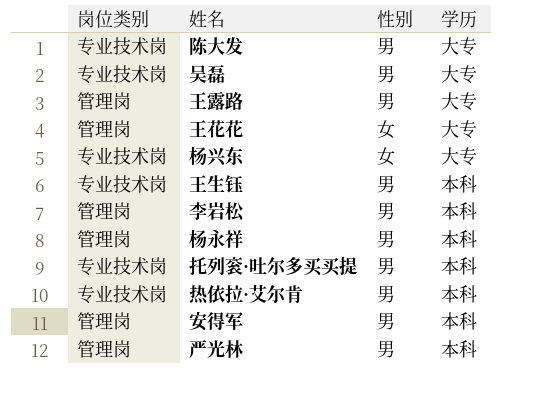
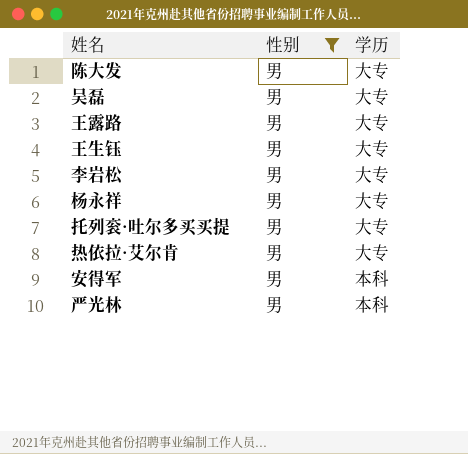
filter: none -> 性别 = 男
column 岗位类别 | position: 1 -> none
王生钰 | 学历: 本科 -> 大专
李岩松 | 学历: 本科 -> 大专
杨永祥 | 学历: 本科 -> 大专
托列衮·吐尔多买买提 | 学历: 本科 -> 大专
热依拉·艾尔肯 | 学历: 本科 -> 大专

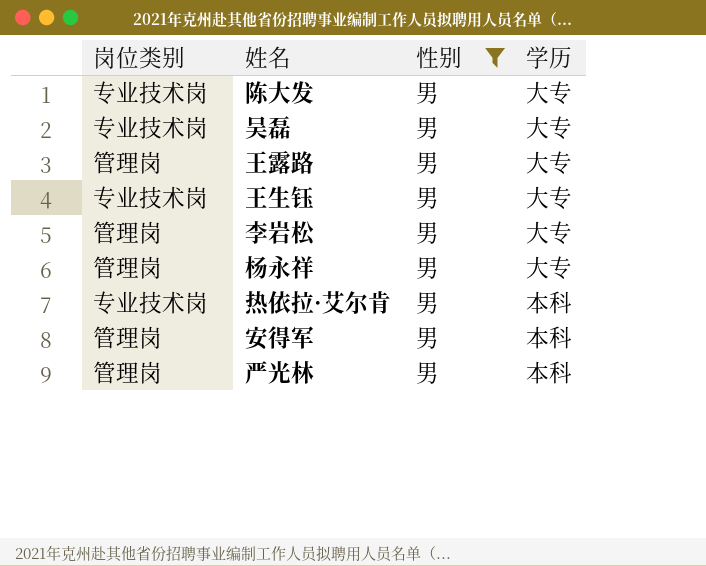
column 岗位类别 | position: none -> 1
row 托列衮·吐尔多买买提: 男 | 大专 -> none
热依拉·艾尔肯 | 学历: 大专 -> 本科

